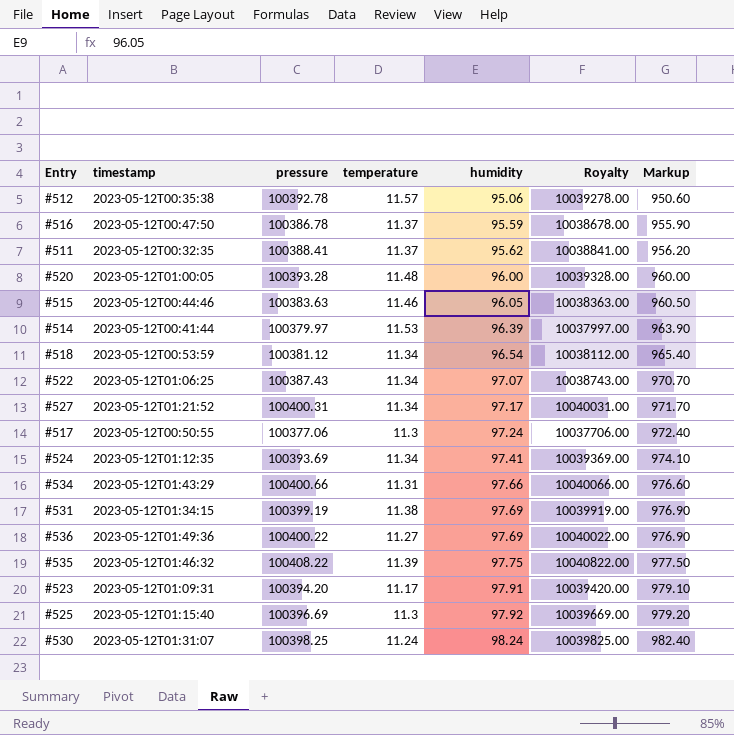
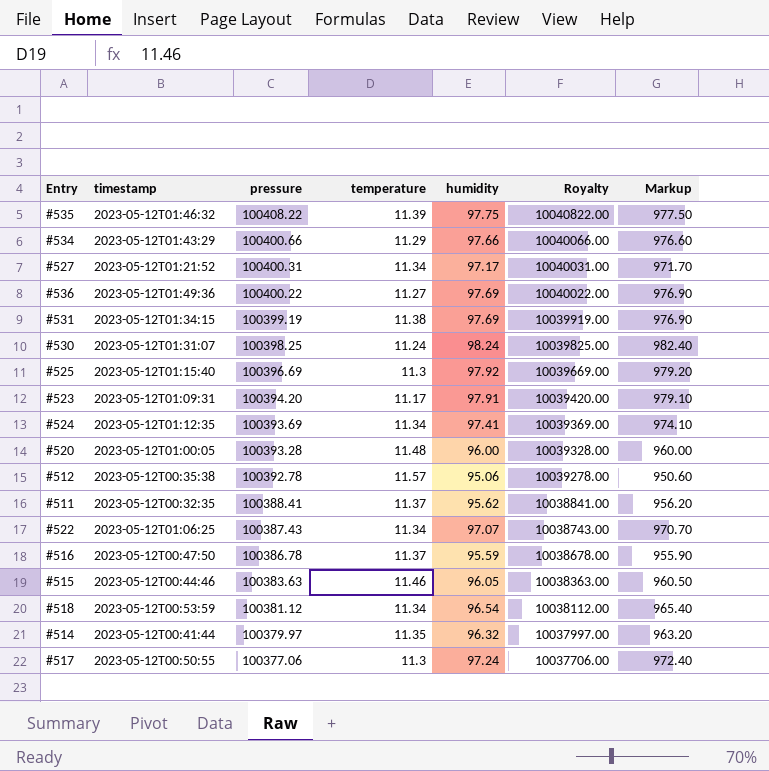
row order: humidity ascending -> pressure descending
#534 | temperature: 11.31 -> 11.29
#514 | temperature: 11.53 -> 11.35
#514 | humidity: 96.39 -> 96.32
#514 | Markup: 963.90 -> 963.20

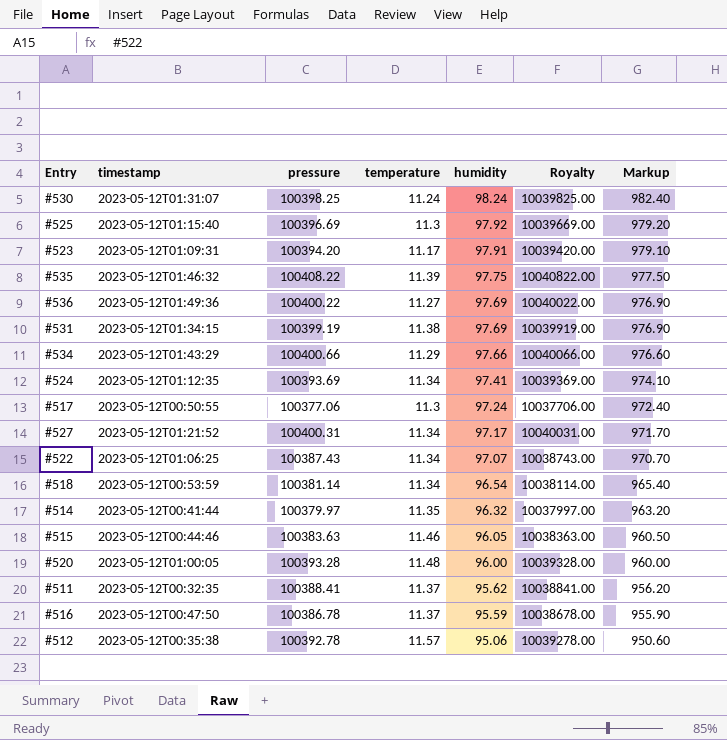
row order: pressure descending -> humidity descending
#518 | pressure: 100381.12 -> 100381.14
#518 | Royalty: 10038112.00 -> 10038114.00

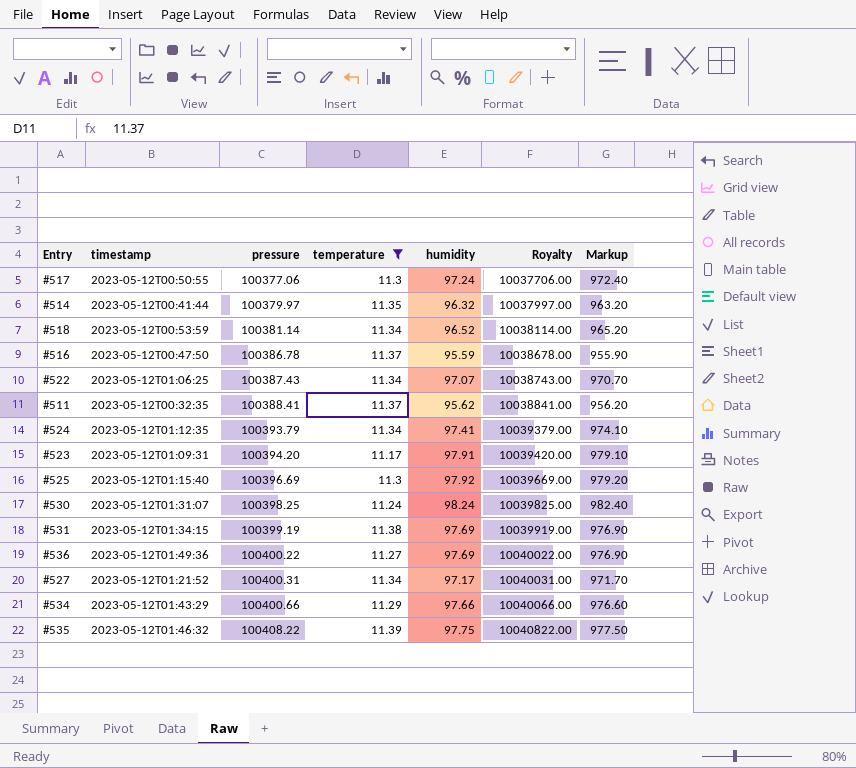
filter: none -> temperature <= 11.39
row order: humidity descending -> pressure ascending
#518 | humidity: 96.54 -> 96.52
#518 | Markup: 965.40 -> 965.20
#524 | pressure: 100393.69 -> 100393.79
#524 | Royalty: 10039369.00 -> 10039379.00

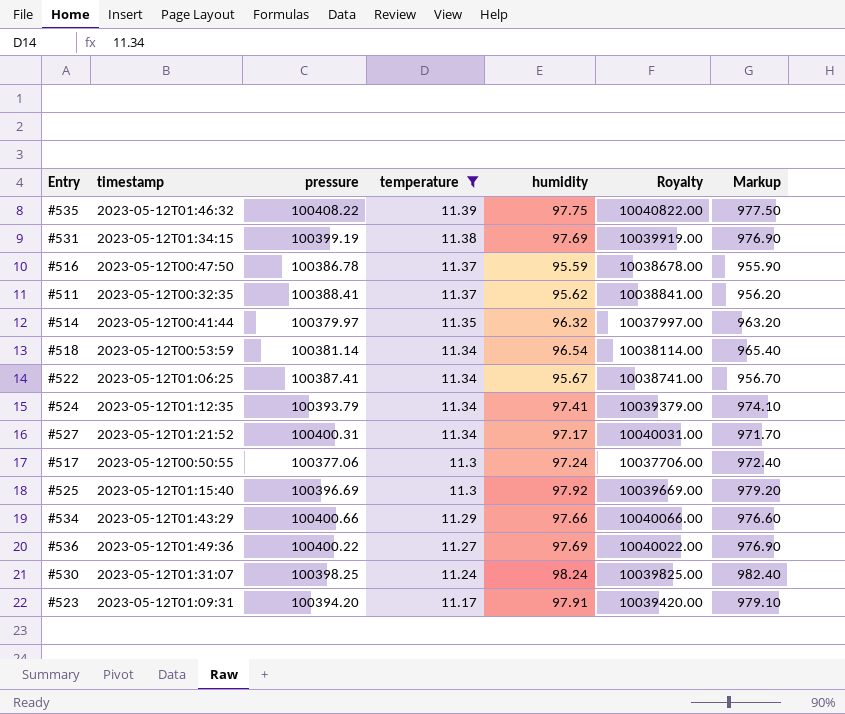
row order: pressure ascending -> temperature descending
#518 | humidity: 96.52 -> 96.54
#518 | Markup: 965.20 -> 965.40
#522 | pressure: 100387.43 -> 100387.41
#522 | humidity: 97.07 -> 95.67
#522 | Royalty: 10038743.00 -> 10038741.00
#522 | Markup: 970.70 -> 956.70

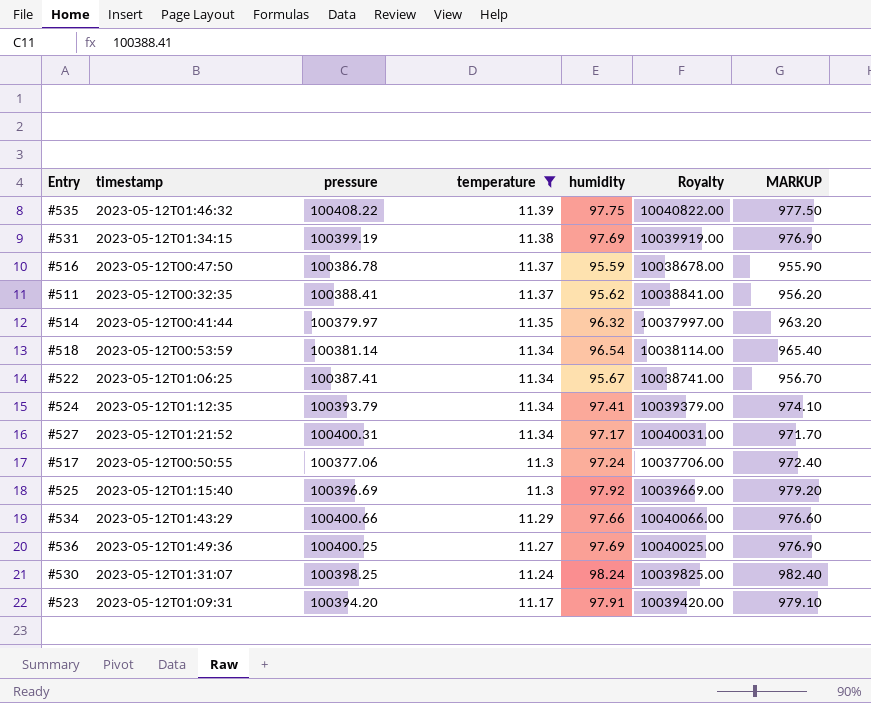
column name: Markup -> MARKUP
#536 | pressure: 100400.22 -> 100400.25
#536 | Royalty: 10040022.00 -> 10040025.00

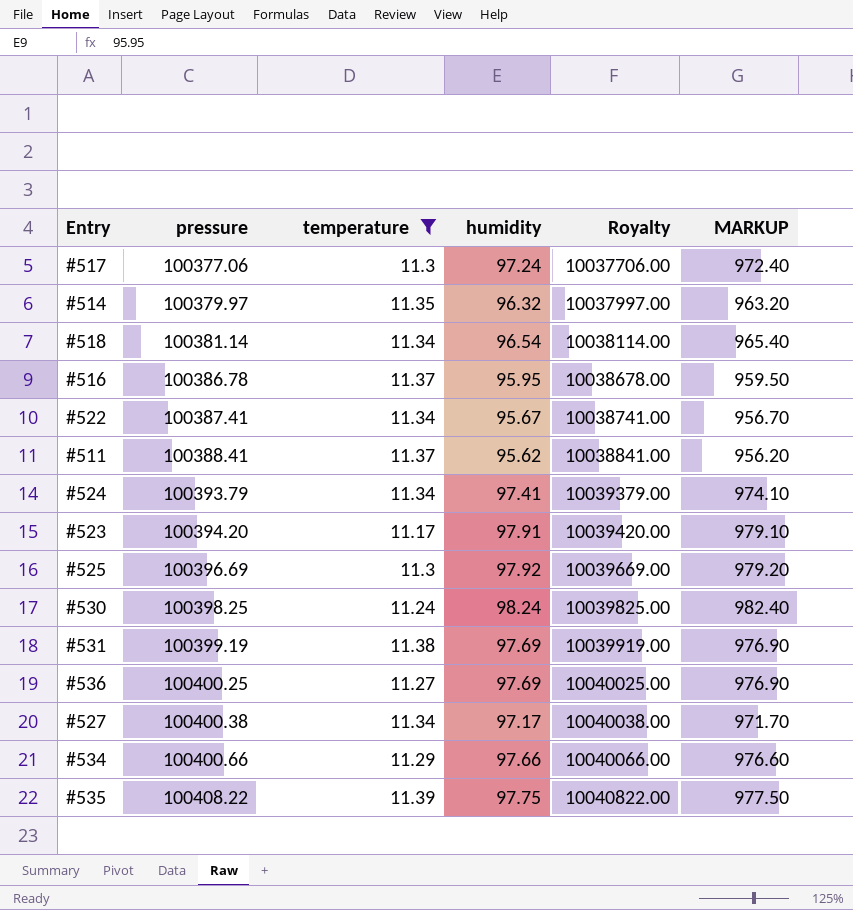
row order: temperature descending -> pressure ascending
column timestamp | position: 2 -> none
#516 | humidity: 95.59 -> 95.95
#516 | MARKUP: 955.90 -> 959.50
#527 | pressure: 100400.31 -> 100400.38
#527 | Royalty: 10040031.00 -> 10040038.00

